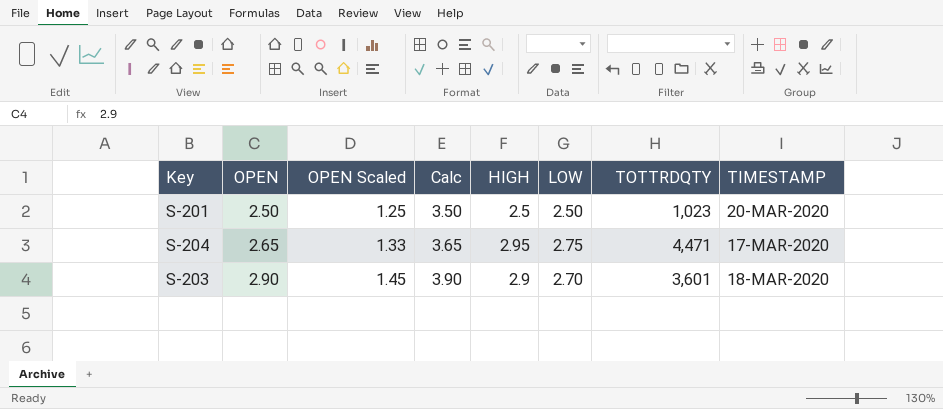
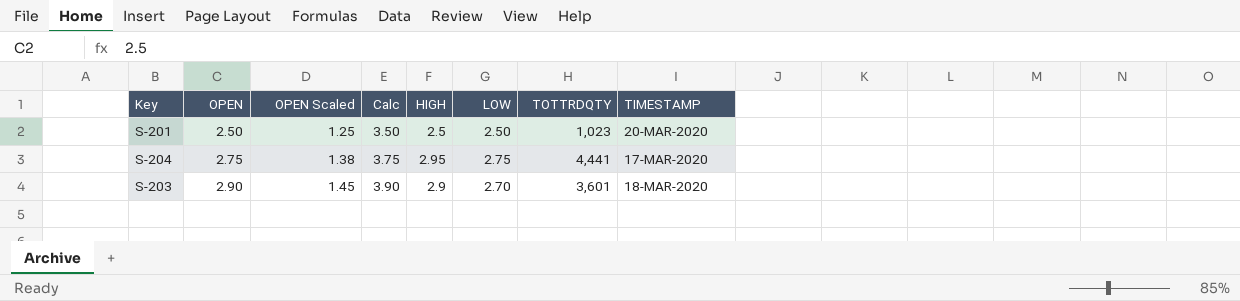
S-204 | OPEN: 2.65 -> 2.75
S-204 | OPEN Scaled: 1.33 -> 1.38
S-204 | Calc: 3.65 -> 3.75
S-204 | TOTTRDQTY: 4,471 -> 4,441

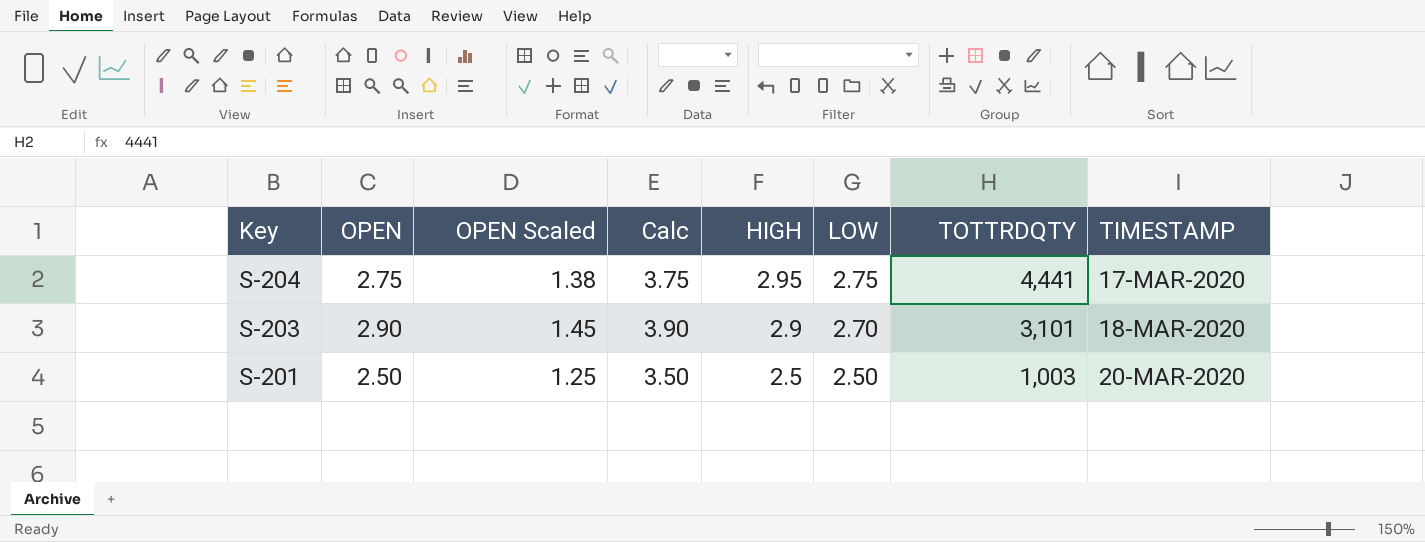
row order: OPEN ascending -> Key descending
S-203 | TOTTRDQTY: 3,601 -> 3,101
S-201 | TOTTRDQTY: 1,023 -> 1,003

